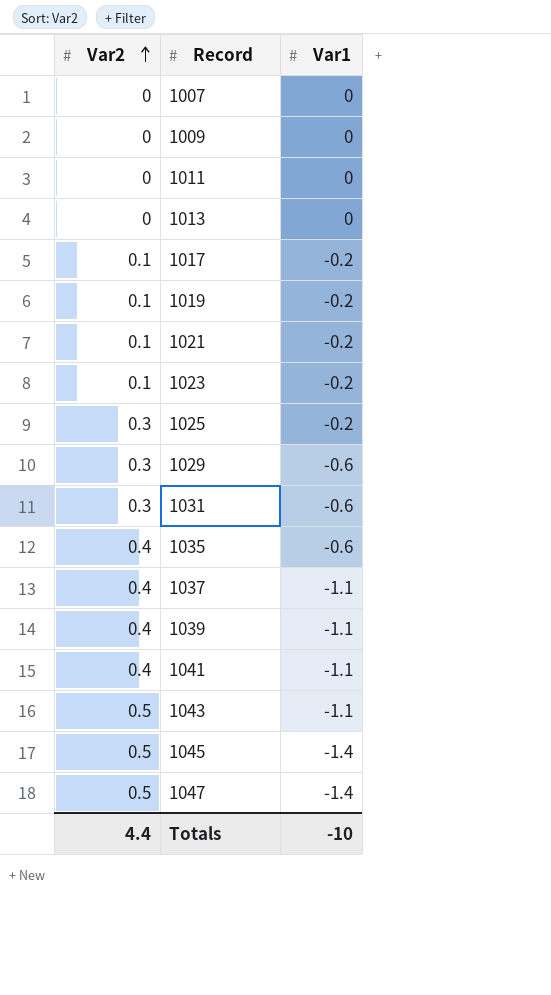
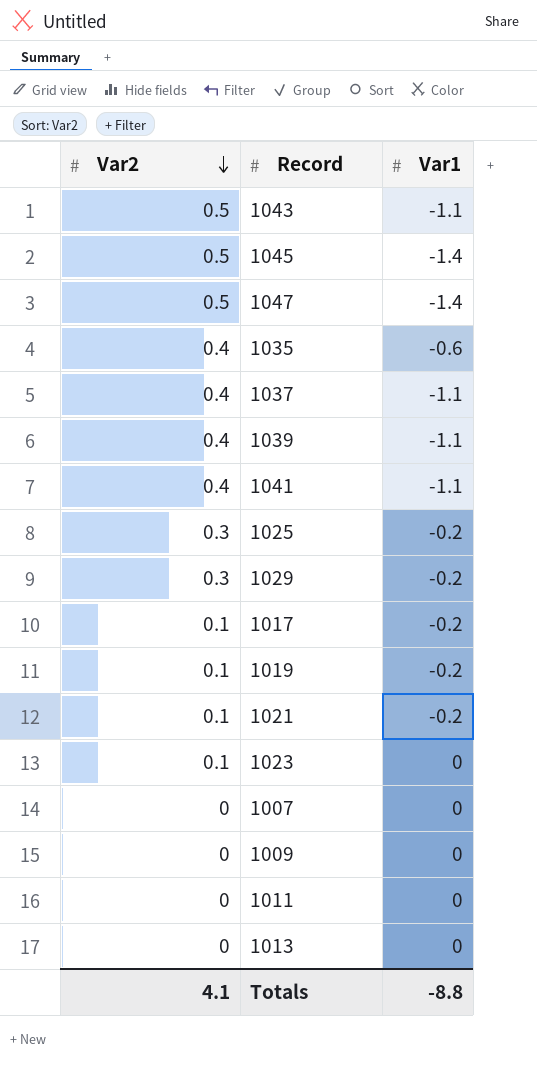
row order: Var2 ascending -> Var2 descending
row 1031: 0.3 | -0.6 -> none
1029 | Var1: -0.6 -> -0.2
1023 | Var1: -0.2 -> 0
Totals | Var2: 4.4 -> 4.1
Totals | Var1: -10 -> -8.8

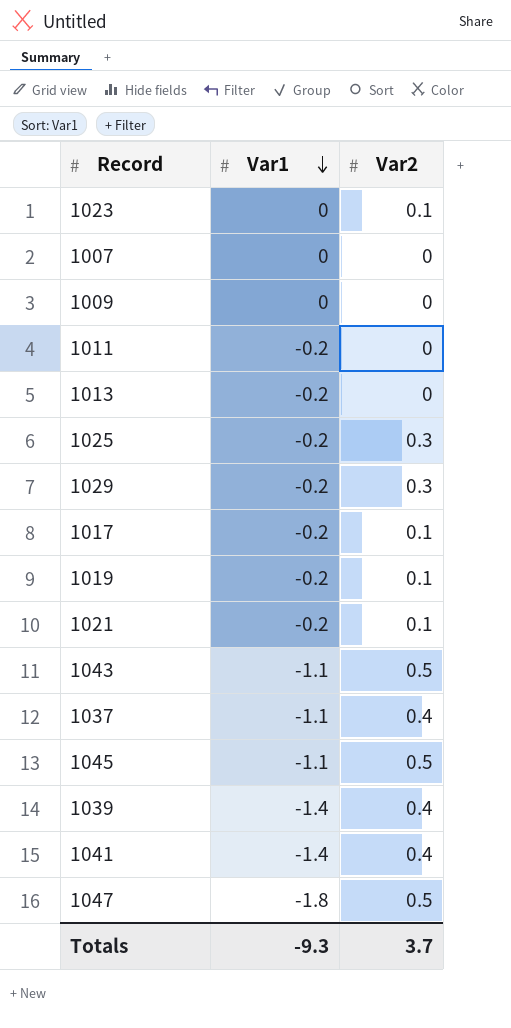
row order: Var2 descending -> Var1 descending
column Var2 | position: 1 -> 3
row 1035: 0.4 | -0.6 -> none
1011 | Var1: 0 -> -0.2
1013 | Var1: 0 -> -0.2
1045 | Var1: -1.4 -> -1.1
1039 | Var1: -1.1 -> -1.4
1041 | Var1: -1.1 -> -1.4
1047 | Var1: -1.4 -> -1.8
Totals | Var1: -8.8 -> -9.3
Totals | Var2: 4.1 -> 3.7

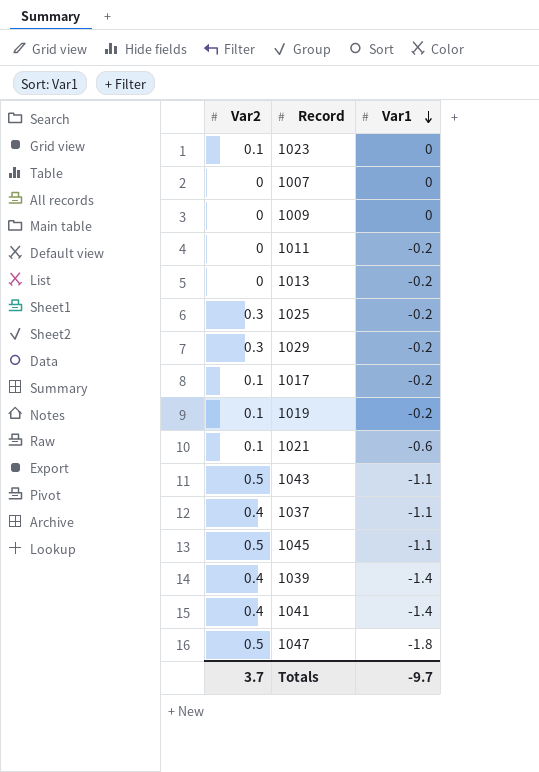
column Var2 | position: 3 -> 1
1021 | Var1: -0.2 -> -0.6
Totals | Var1: -9.3 -> -9.7

